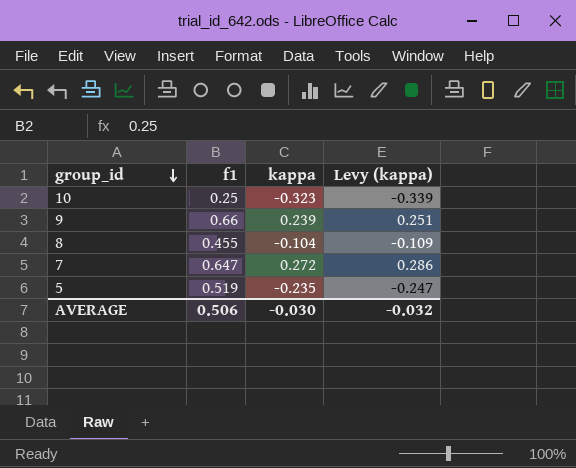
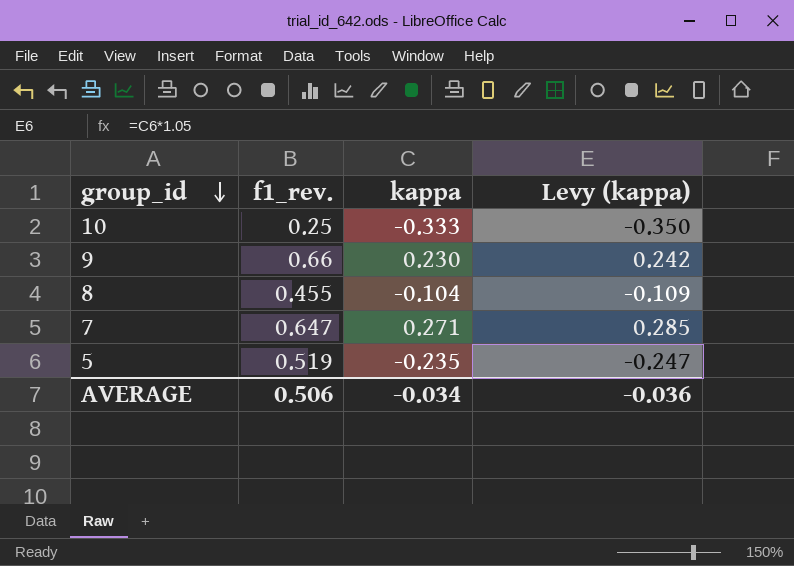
column name: f1 -> f1_rev.
10 | kappa: -0.323 -> -0.333
10 | Levy (kappa): -0.339 -> -0.350
9 | kappa: 0.239 -> 0.230
9 | Levy (kappa): 0.251 -> 0.242
7 | kappa: 0.272 -> 0.271
7 | Levy (kappa): 0.286 -> 0.285
AVERAGE | kappa: -0.030 -> -0.034
AVERAGE | Levy (kappa): -0.032 -> -0.036

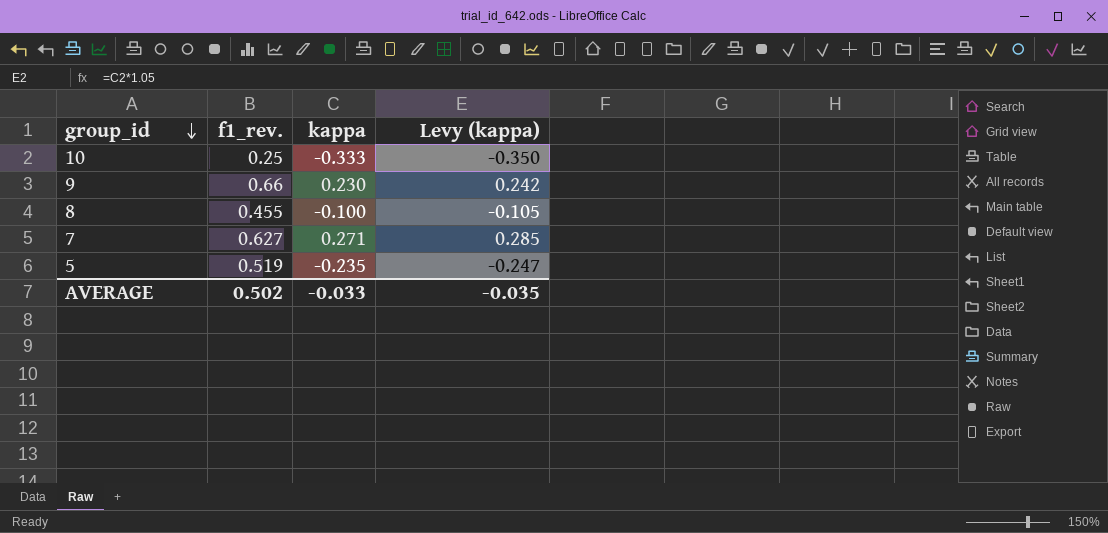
8 | kappa: -0.104 -> -0.100
8 | Levy (kappa): -0.109 -> -0.105
7 | f1_rev.: 0.647 -> 0.627
AVERAGE | f1_rev.: 0.506 -> 0.502
AVERAGE | kappa: -0.034 -> -0.033
AVERAGE | Levy (kappa): -0.036 -> -0.035

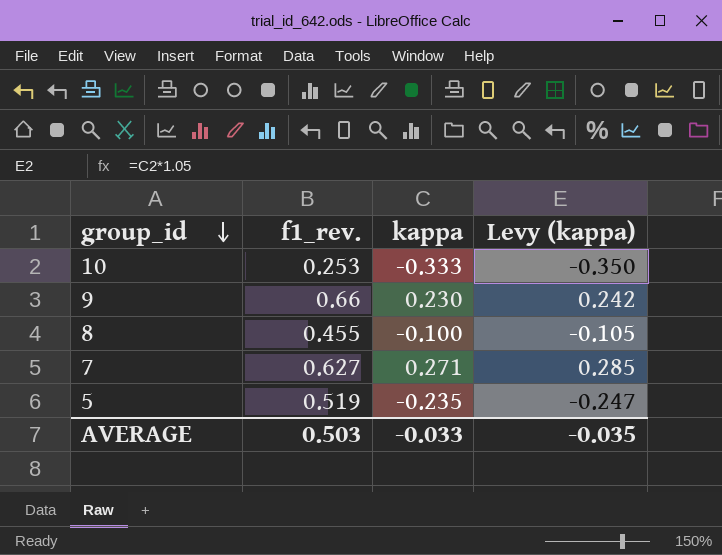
10 | f1_rev.: 0.25 -> 0.253
AVERAGE | f1_rev.: 0.502 -> 0.503

